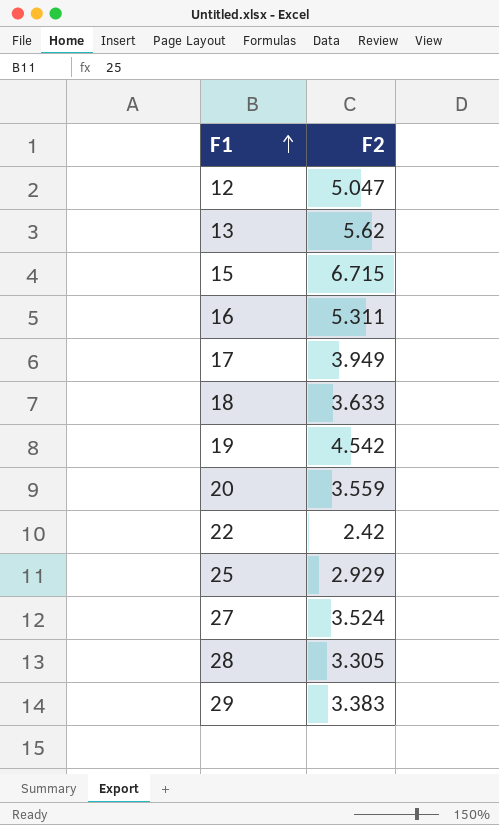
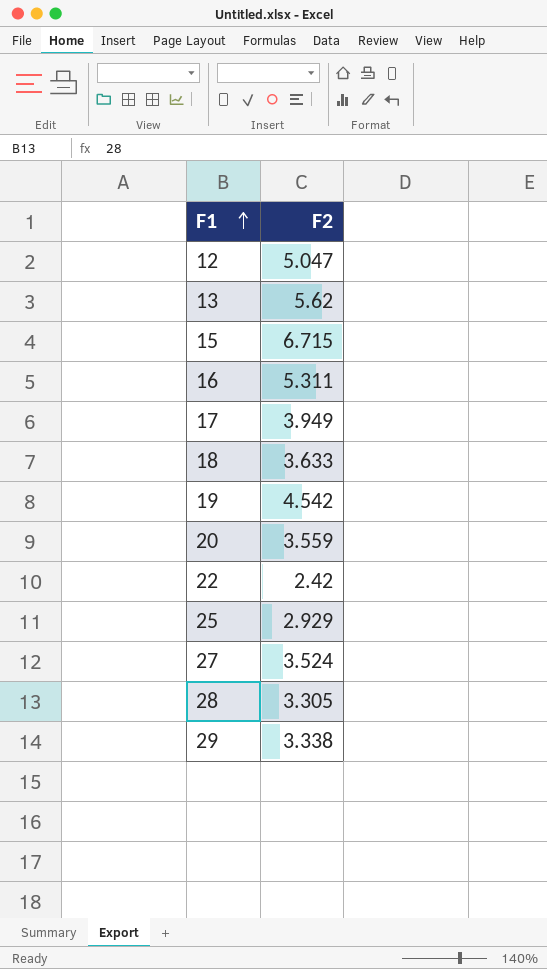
29 | F2: 3.383 -> 3.338

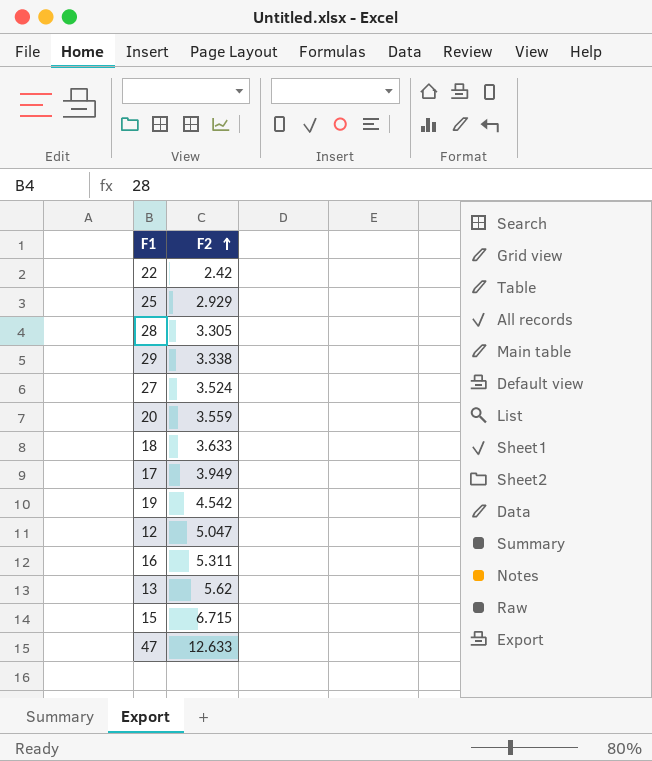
row order: F1 ascending -> F2 ascending
row 47: none -> 12.633

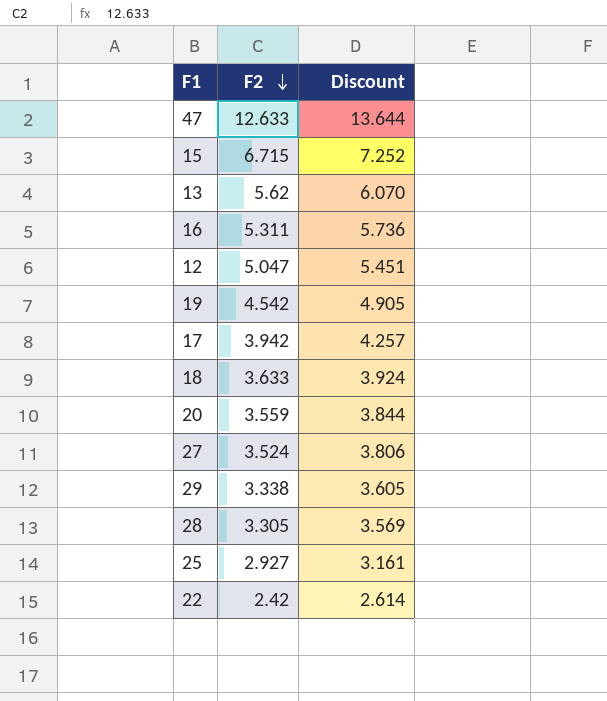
row order: F2 ascending -> F2 descending
column Discount | formula: none -> [F2] * 1.08
17 | F2: 3.949 -> 3.942
25 | F2: 2.929 -> 2.927

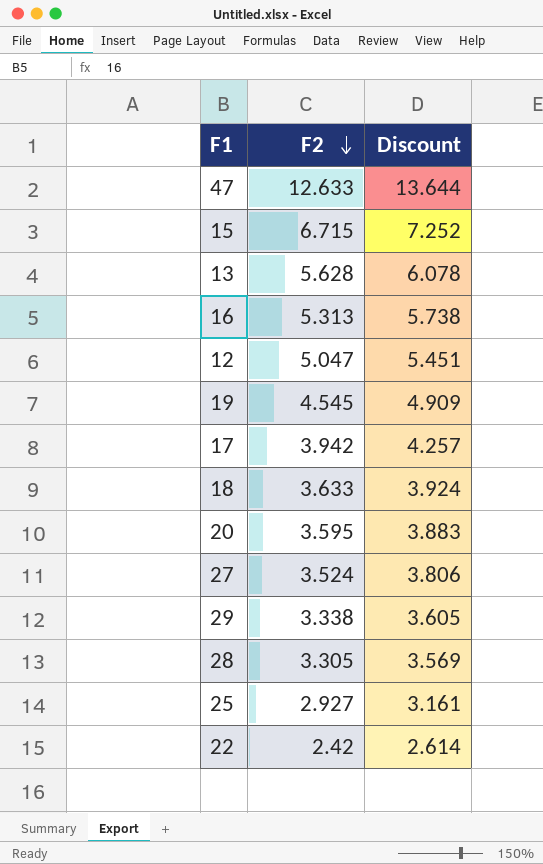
13 | F2: 5.62 -> 5.628
13 | Discount: 6.070 -> 6.078
16 | F2: 5.311 -> 5.313
16 | Discount: 5.736 -> 5.738
19 | F2: 4.542 -> 4.545
19 | Discount: 4.905 -> 4.909
20 | F2: 3.559 -> 3.595
20 | Discount: 3.844 -> 3.883

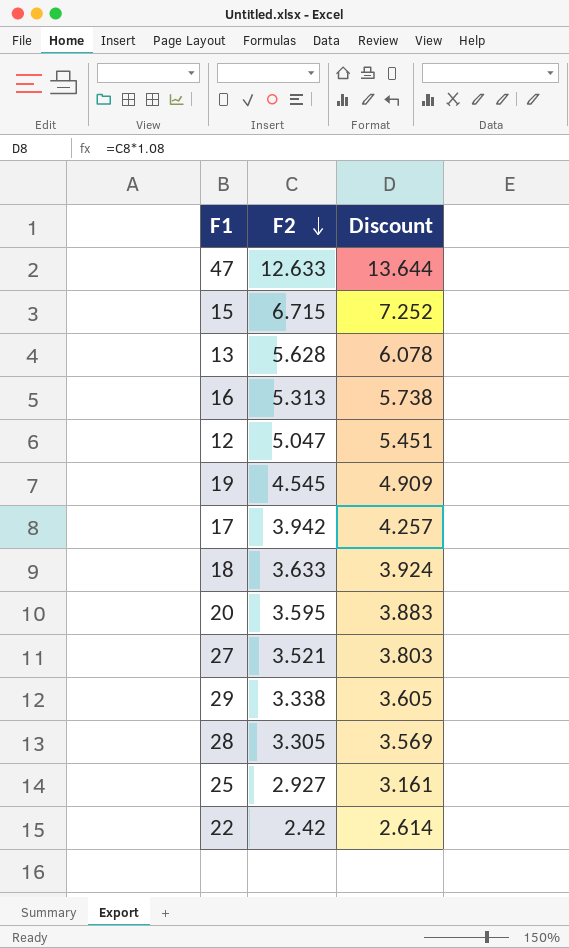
27 | F2: 3.524 -> 3.521
27 | Discount: 3.806 -> 3.803

